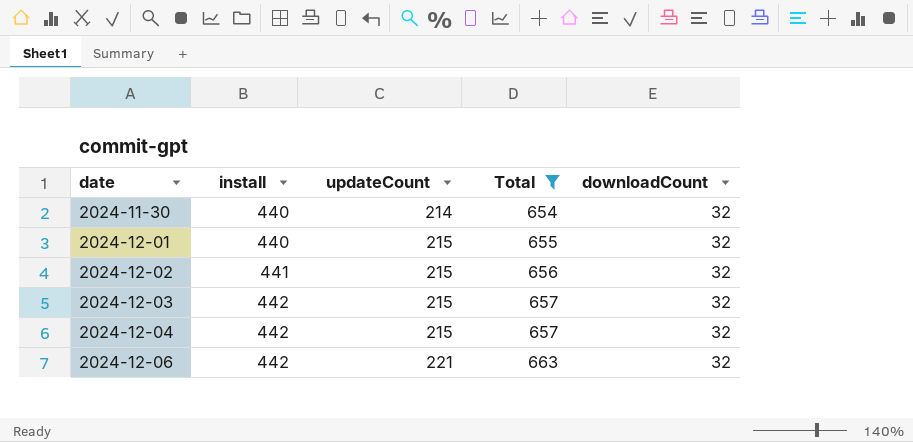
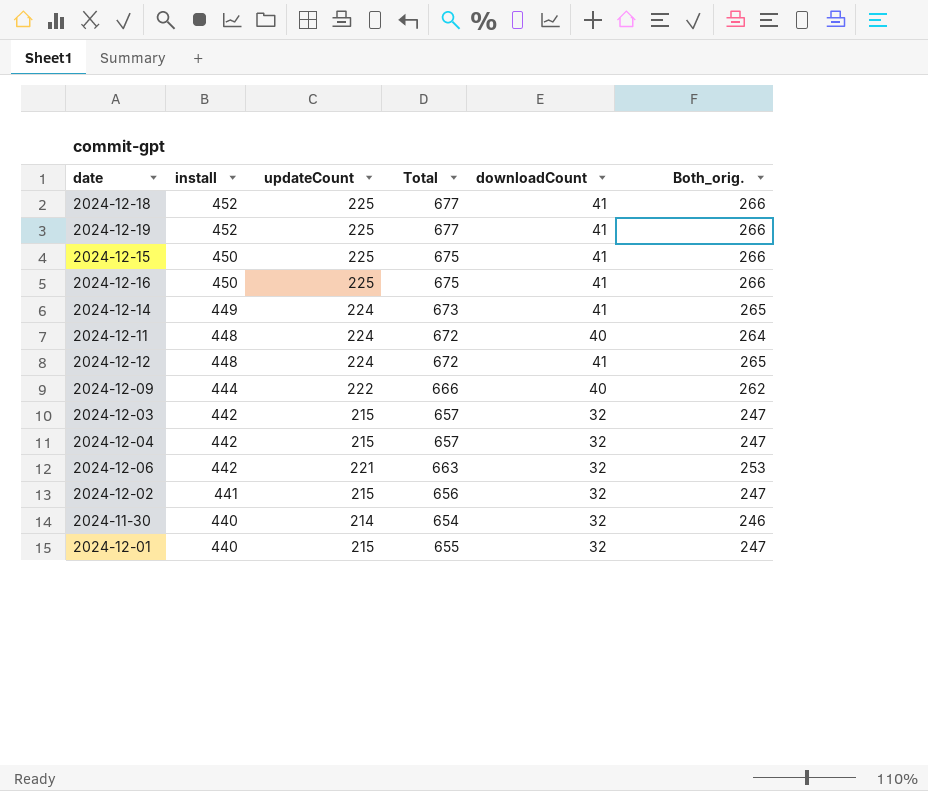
filter: Total <= 663 -> none
row order: date ascending -> install descending
column Both_orig. | formula: none -> [updateCount] + [downloadCount]

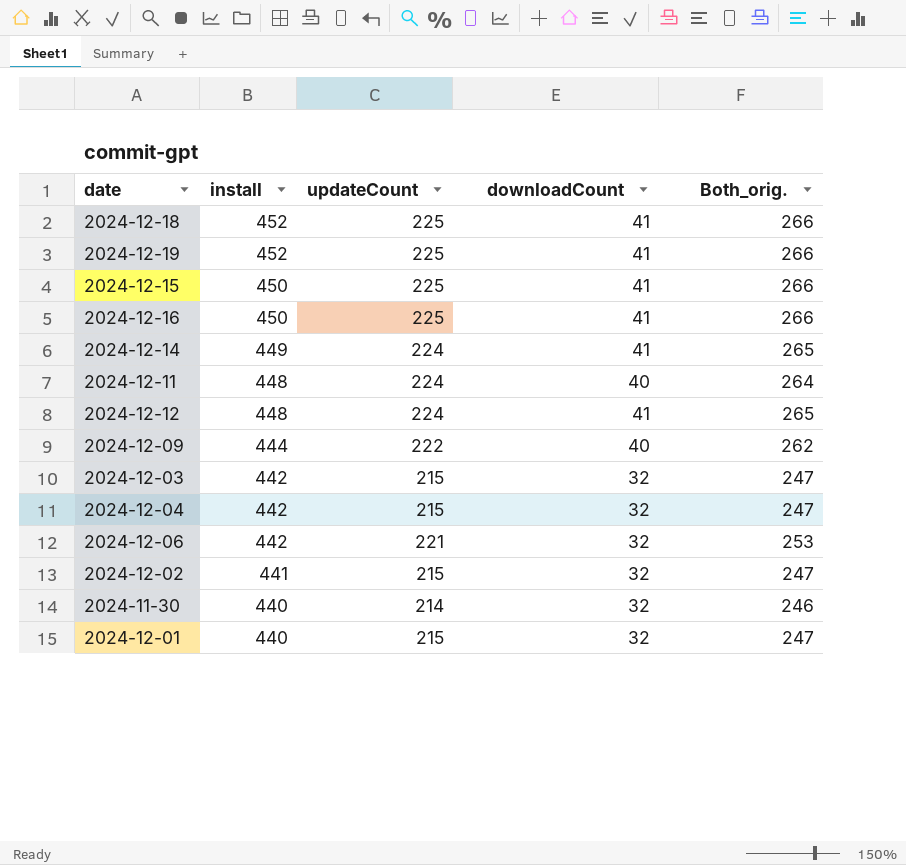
column Total | formula: [install] + [updateCount] -> none

